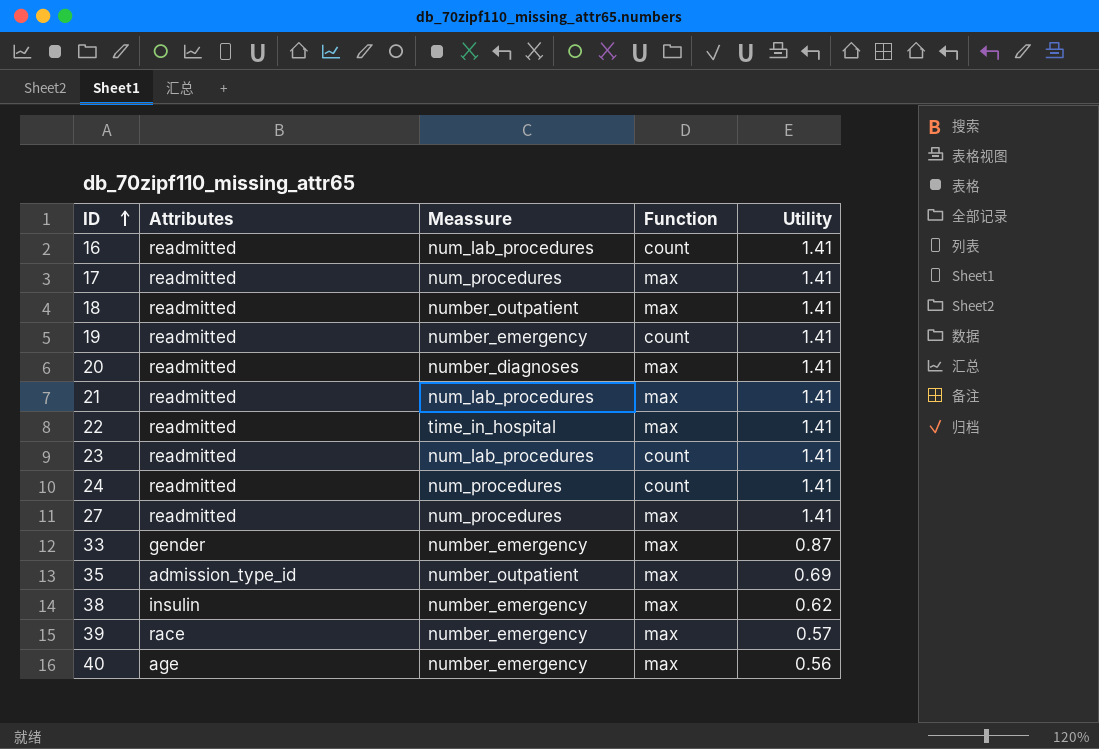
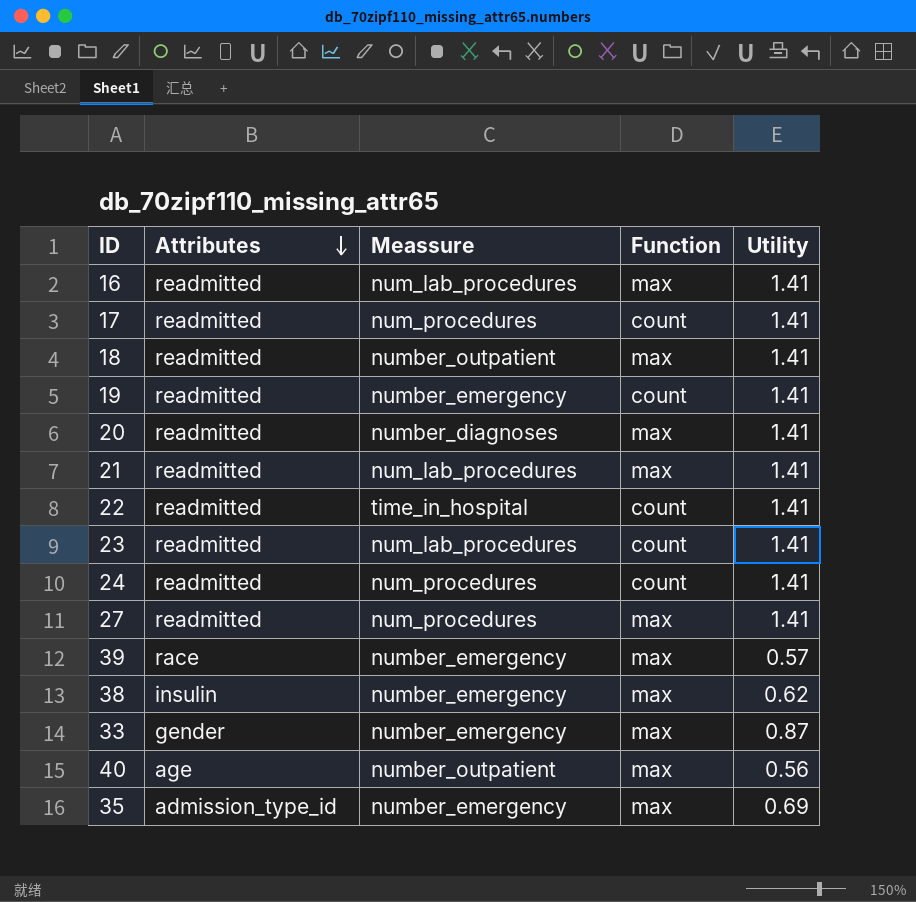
row order: ID ascending -> Attributes descending
16 | Function: count -> max
17 | Function: max -> count
22 | Function: max -> count
40 | Meassure: number_emergency -> number_outpatient
35 | Meassure: number_outpatient -> number_emergency

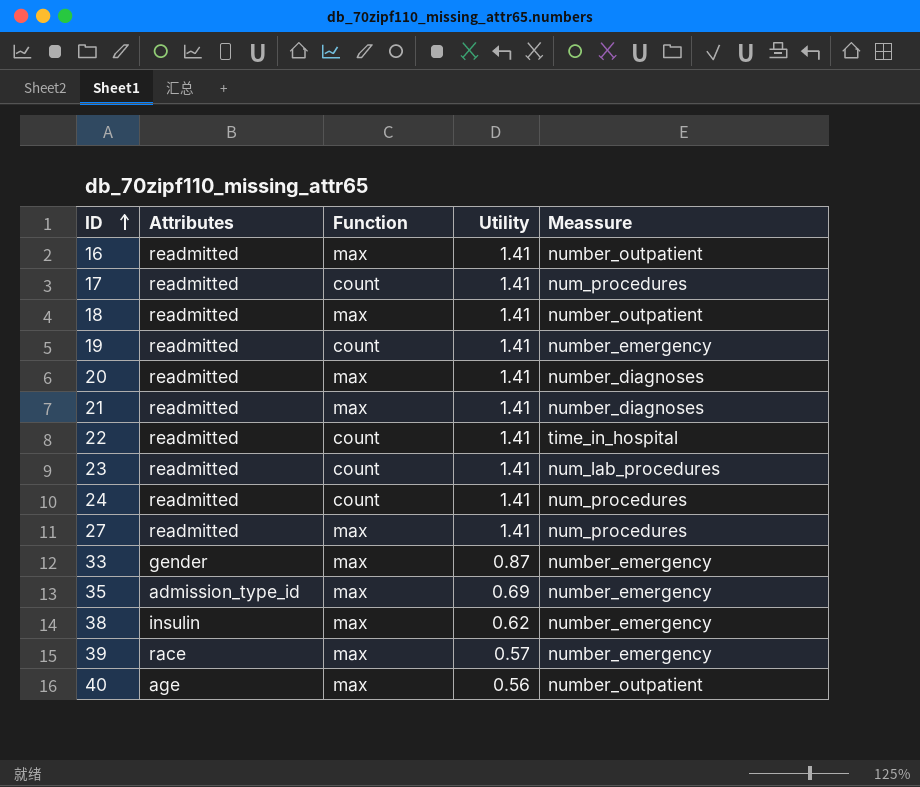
row order: Attributes descending -> ID ascending
column Meassure | position: 3 -> 5
16 | Meassure: num_lab_procedures -> number_outpatient
21 | Meassure: num_lab_procedures -> number_diagnoses

